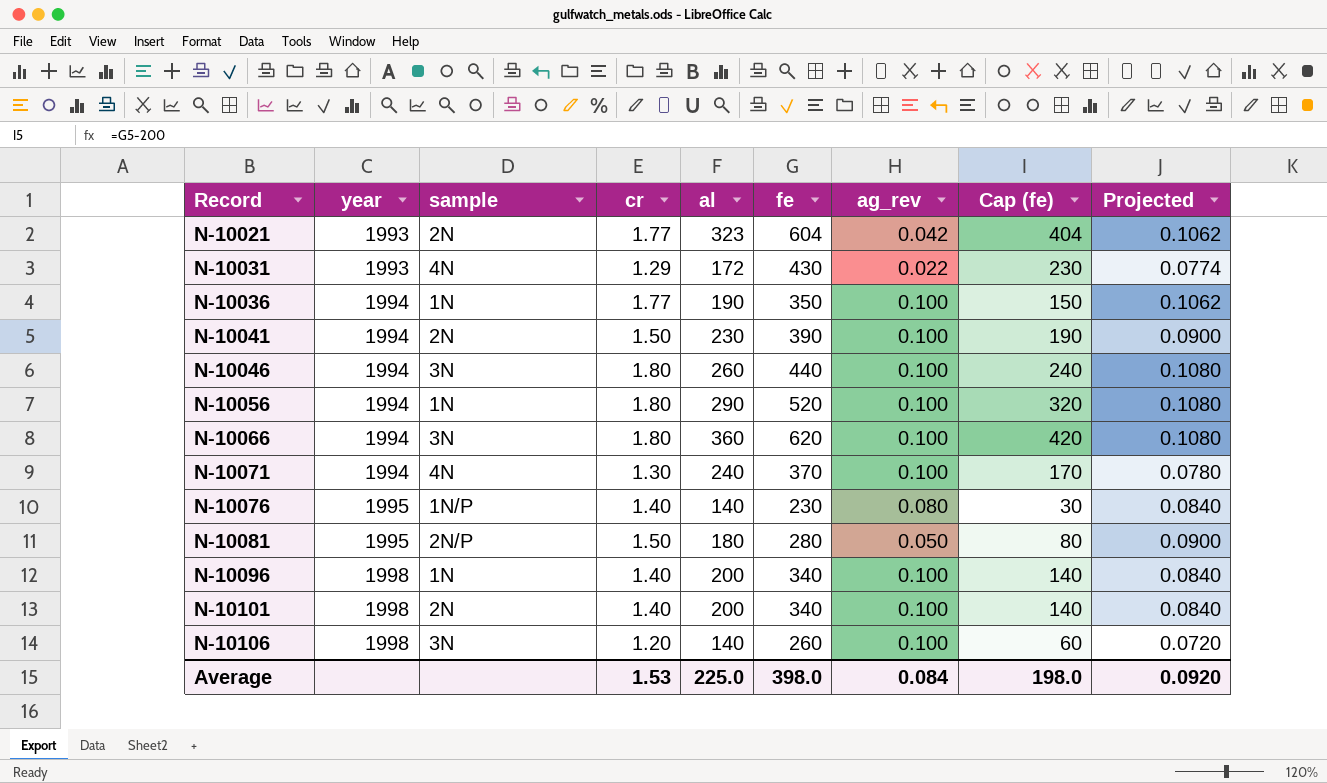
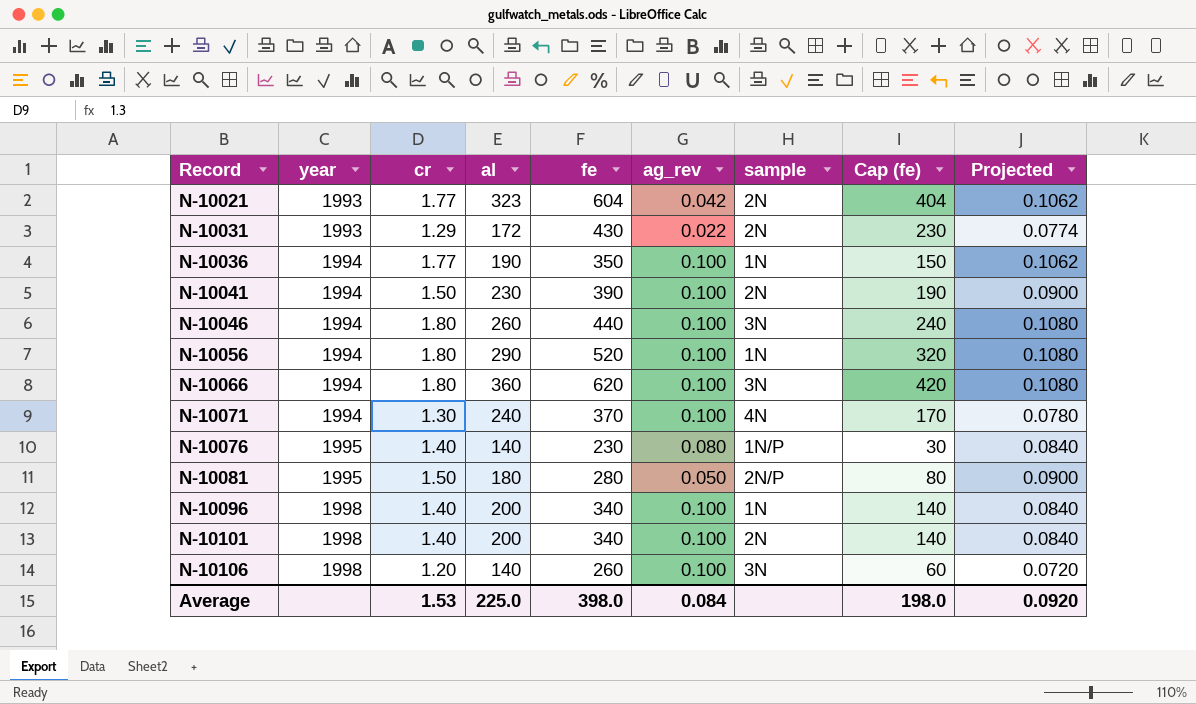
column sample | position: 3 -> 7
N-10031 | sample: 4N -> 2N

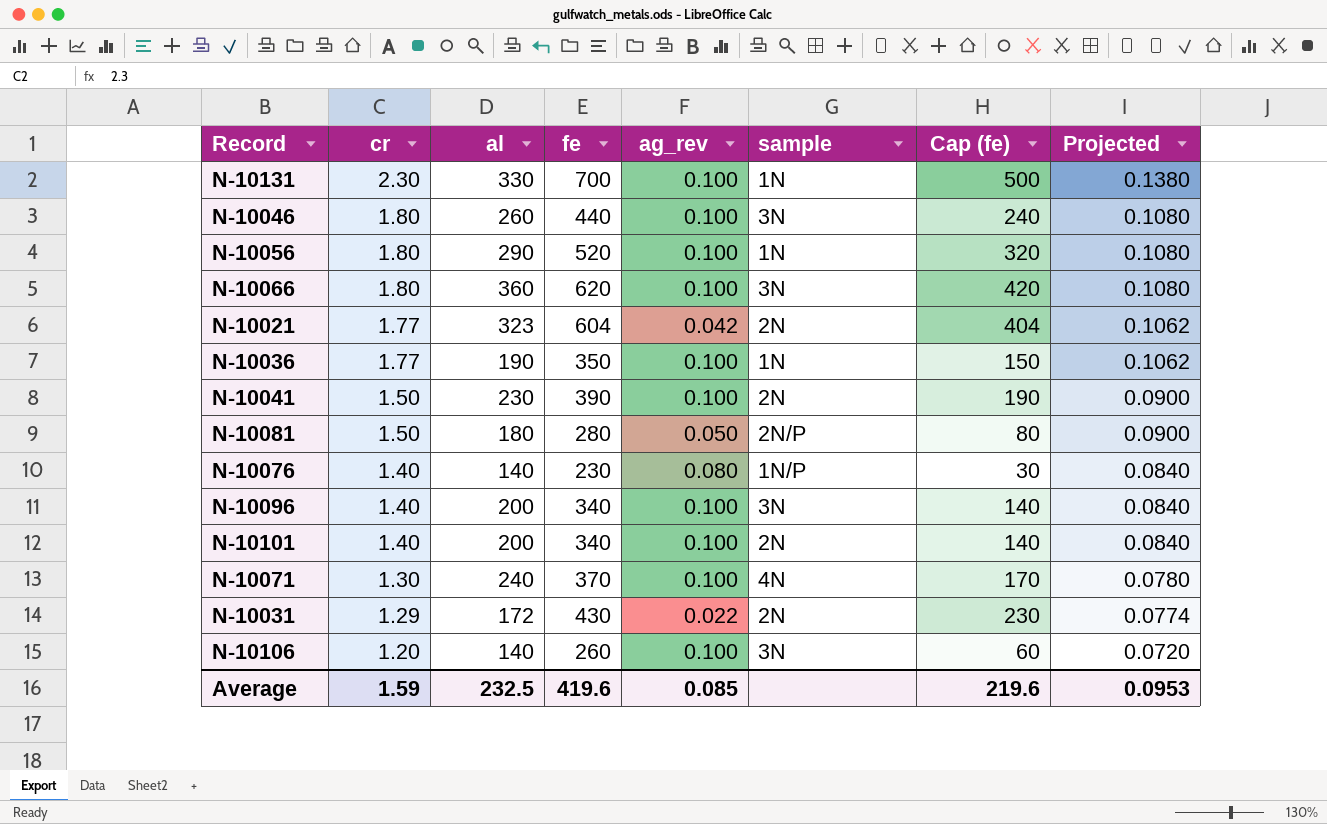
row order: Record ascending -> cr descending
column year | position: 2 -> none
row N-10131: none -> 2.30 | 330 | 700 | 0.100 | 1N | 500 | 0.1380
N-10096 | sample: 1N -> 3N
Average | cr: 1.53 -> 1.59
Average | al: 225.0 -> 232.5
Average | fe: 398.0 -> 419.6
Average | ag_rev: 0.084 -> 0.085
Average | Cap (fe): 198.0 -> 219.6
Average | Projected: 0.0920 -> 0.0953

